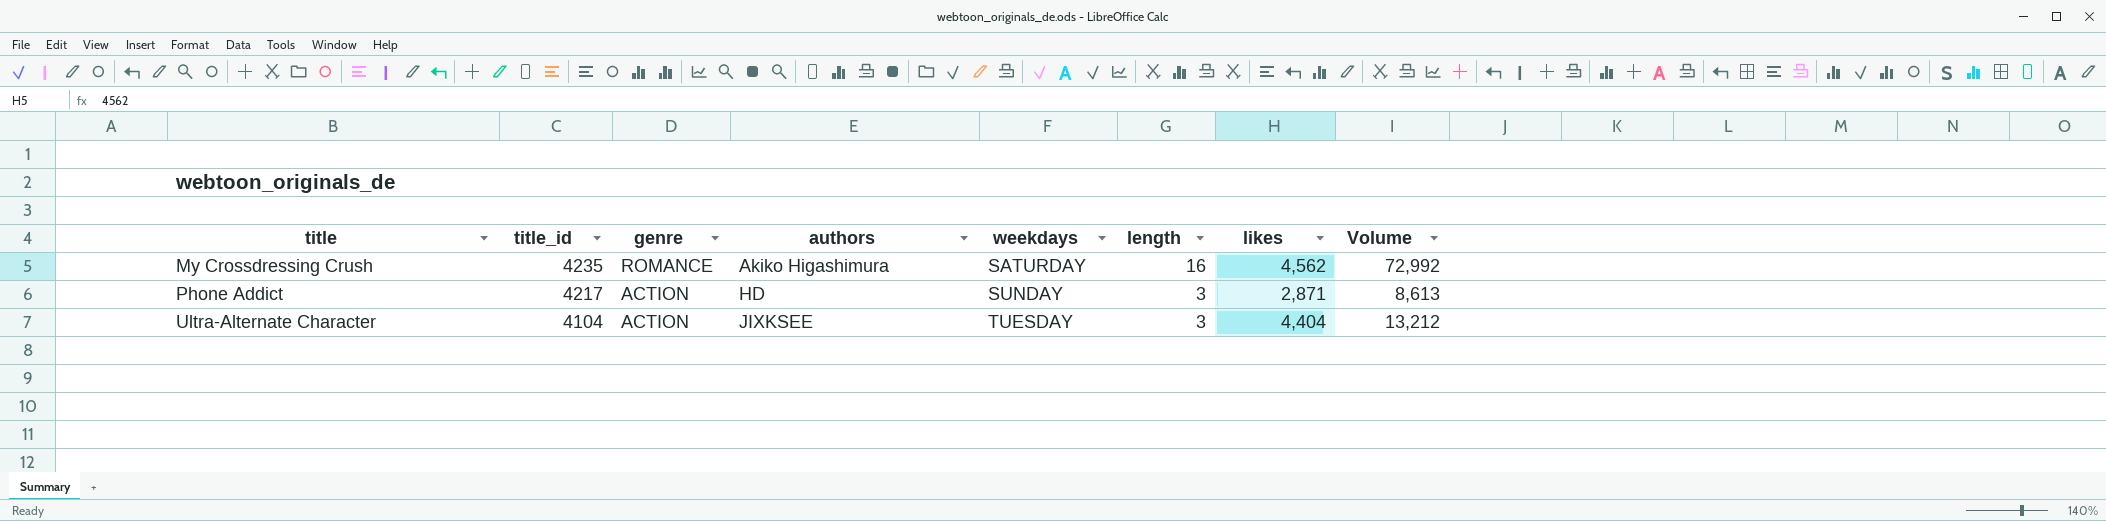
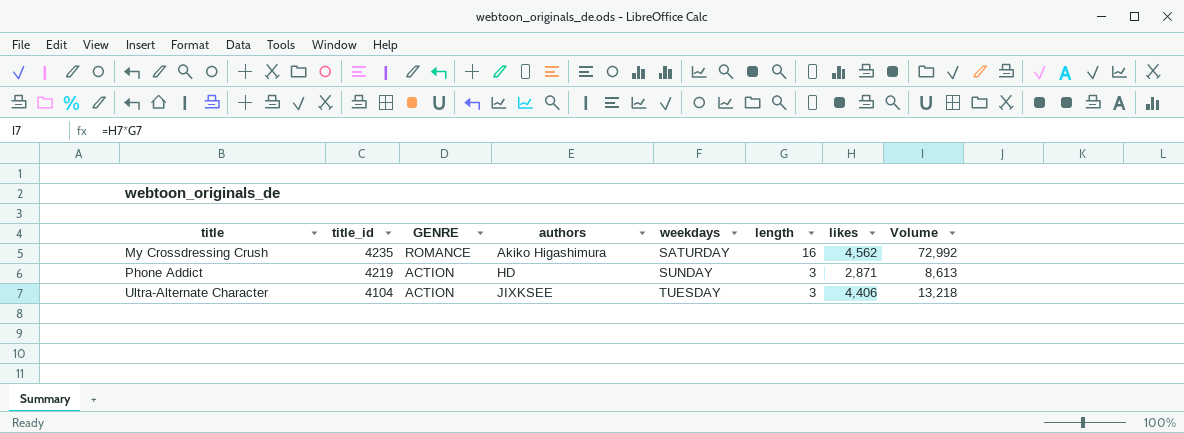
column name: genre -> GENRE
Phone Addict | title_id: 4217 -> 4219
Ultra-Alternate Character | likes: 4,404 -> 4,406
Ultra-Alternate Character | Volume: 13,212 -> 13,218

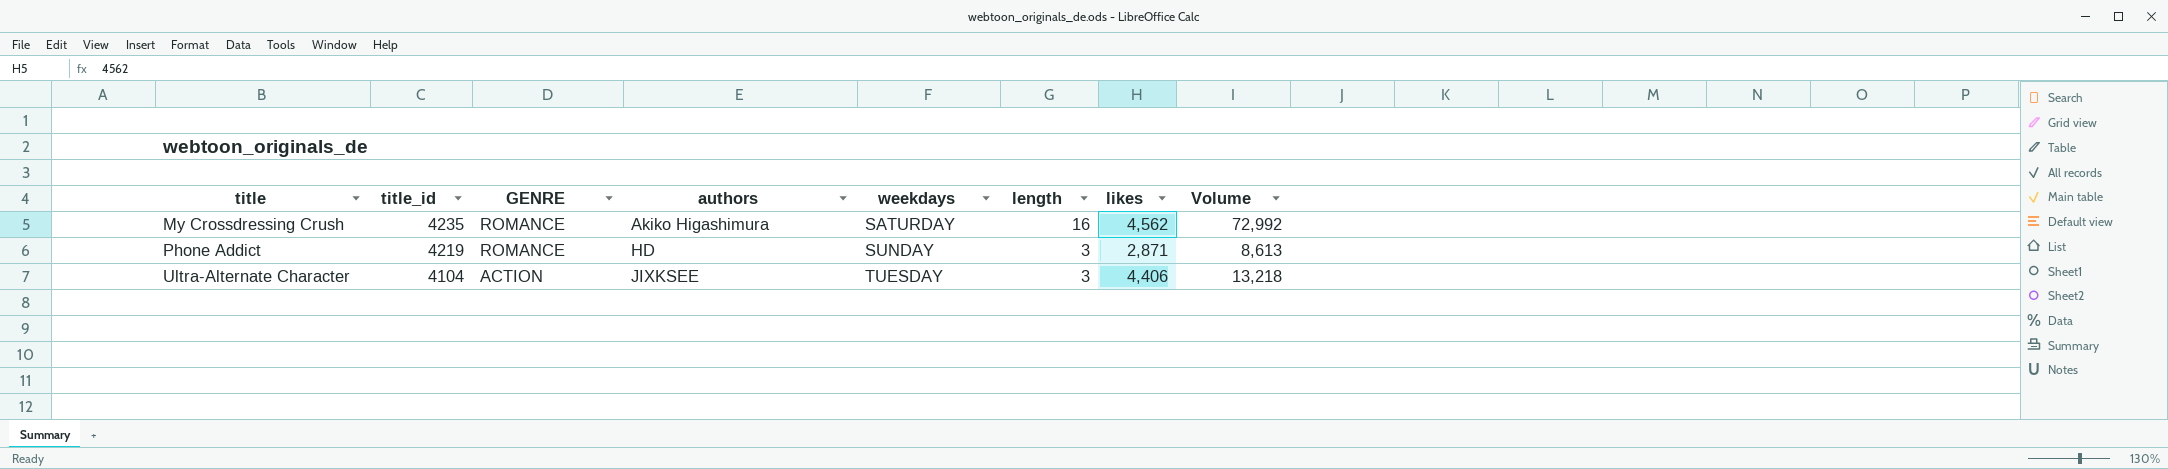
Phone Addict | GENRE: ACTION -> ROMANCE

